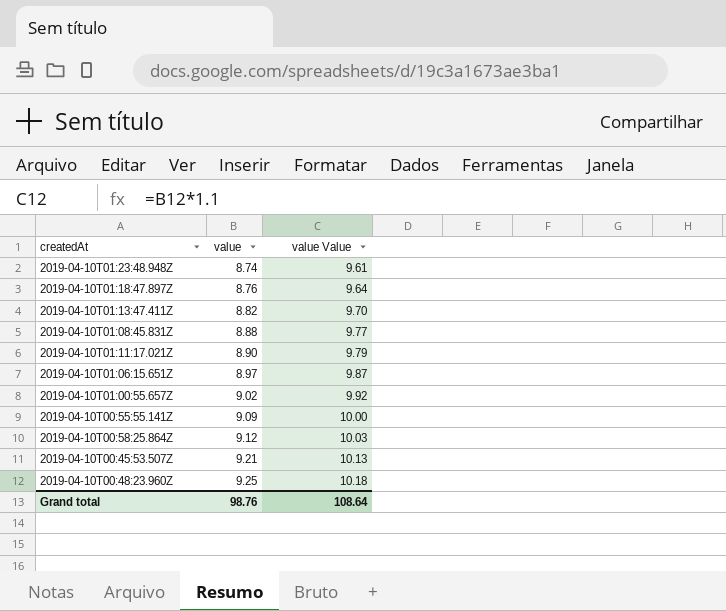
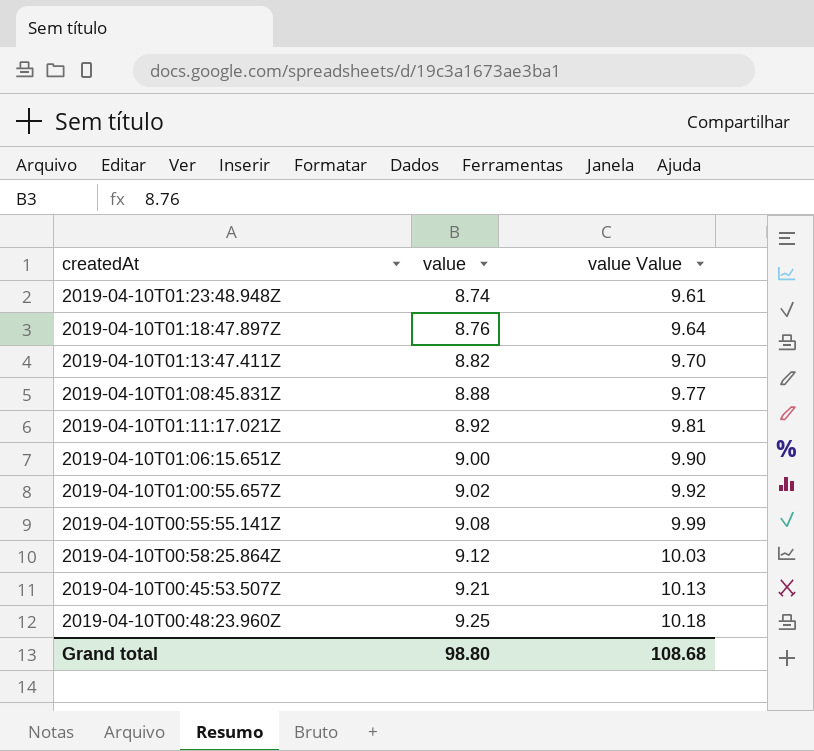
2019-04-10T01:11:17.021Z | value: 8.90 -> 8.92
2019-04-10T01:11:17.021Z | value Value: 9.79 -> 9.81
2019-04-10T01:06:15.651Z | value: 8.97 -> 9.00
2019-04-10T01:06:15.651Z | value Value: 9.87 -> 9.90
2019-04-10T00:55:55.141Z | value: 9.09 -> 9.08
2019-04-10T00:55:55.141Z | value Value: 10.00 -> 9.99
Grand total | value: 98.76 -> 98.80
Grand total | value Value: 108.64 -> 108.68

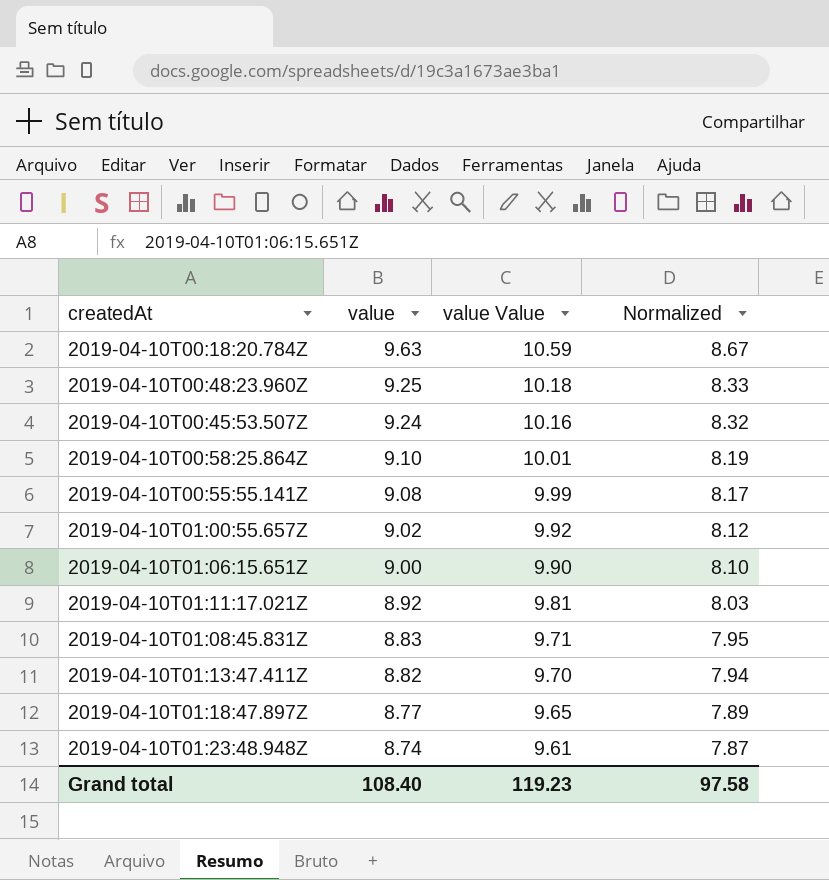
row order: value ascending -> value descending
column Normalized | formula: none -> [value] * 0.9
row 2019-04-10T00:18:20.784Z: none -> 9.63 | 10.59 | 8.67
2019-04-10T00:45:53.507Z | value: 9.21 -> 9.24
2019-04-10T00:45:53.507Z | value Value: 10.13 -> 10.16
2019-04-10T00:58:25.864Z | value: 9.12 -> 9.10
2019-04-10T00:58:25.864Z | value Value: 10.03 -> 10.01
2019-04-10T01:08:45.831Z | value: 8.88 -> 8.83
2019-04-10T01:08:45.831Z | value Value: 9.77 -> 9.71
2019-04-10T01:18:47.897Z | value: 8.76 -> 8.77
2019-04-10T01:18:47.897Z | value Value: 9.64 -> 9.65
Grand total | value: 98.80 -> 108.40
Grand total | value Value: 108.68 -> 119.23

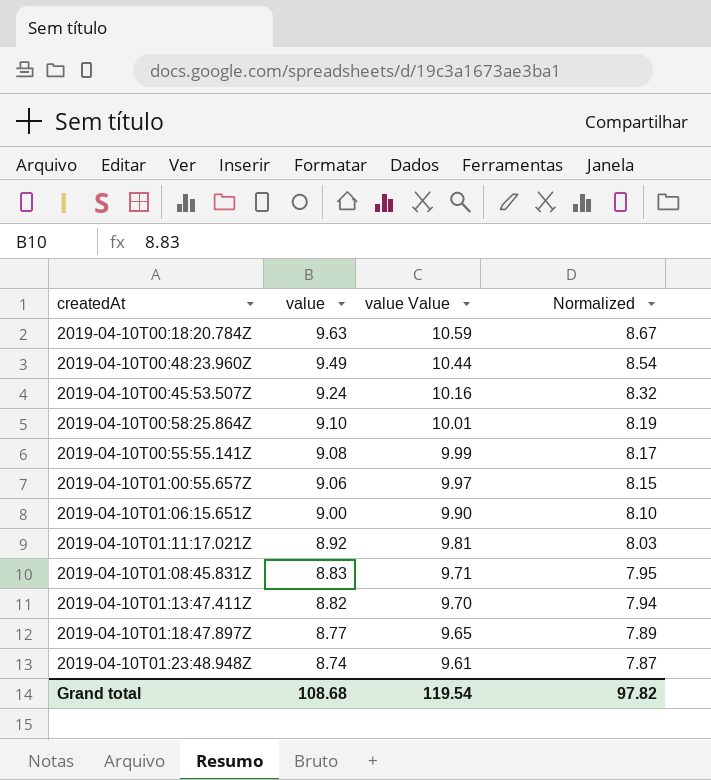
2019-04-10T00:48:23.960Z | value: 9.25 -> 9.49
2019-04-10T00:48:23.960Z | value Value: 10.18 -> 10.44
2019-04-10T00:48:23.960Z | Normalized: 8.33 -> 8.54
2019-04-10T01:00:55.657Z | value: 9.02 -> 9.06
2019-04-10T01:00:55.657Z | value Value: 9.92 -> 9.97
2019-04-10T01:00:55.657Z | Normalized: 8.12 -> 8.15
Grand total | value: 108.40 -> 108.68
Grand total | value Value: 119.23 -> 119.54
Grand total | Normalized: 97.58 -> 97.82

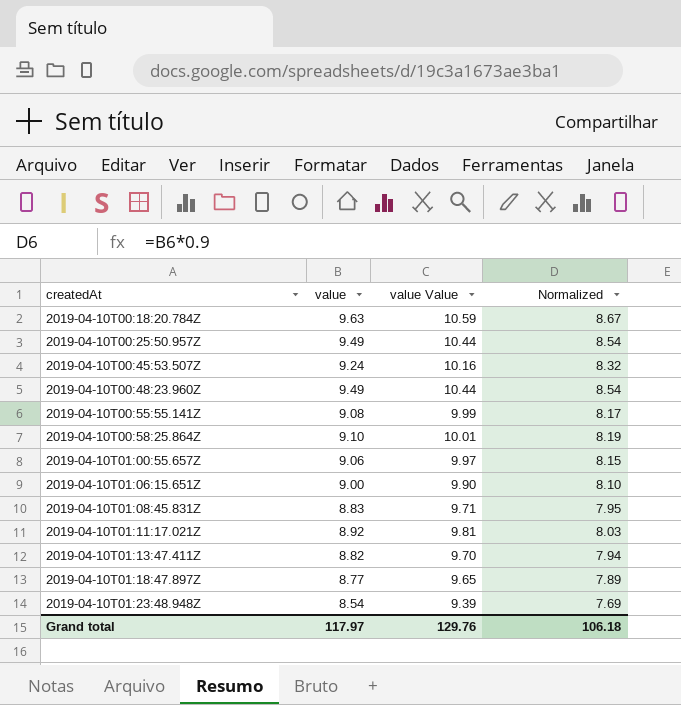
row order: value descending -> createdAt ascending
row 2019-04-10T00:25:50.957Z: none -> 9.49 | 10.44 | 8.54
2019-04-10T01:23:48.948Z | value: 8.74 -> 8.54
2019-04-10T01:23:48.948Z | value Value: 9.61 -> 9.39
2019-04-10T01:23:48.948Z | Normalized: 7.87 -> 7.69
Grand total | value: 108.68 -> 117.97
Grand total | value Value: 119.54 -> 129.76
Grand total | Normalized: 97.82 -> 106.18

